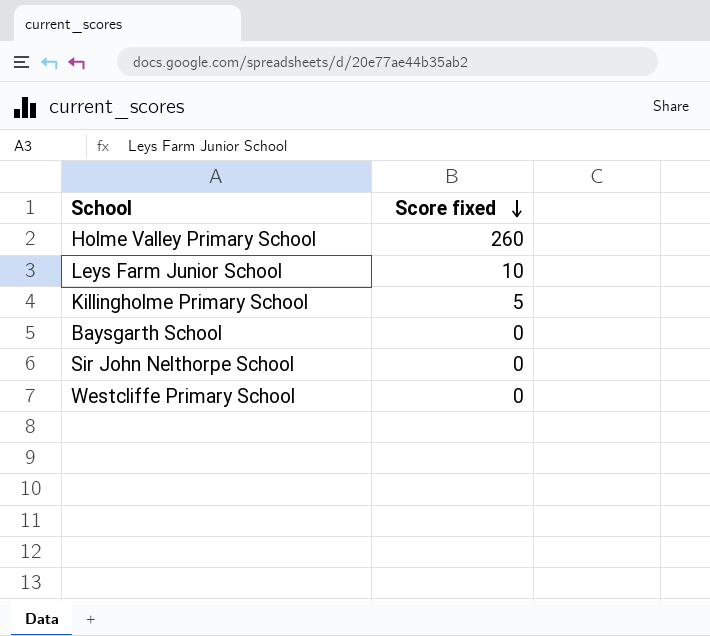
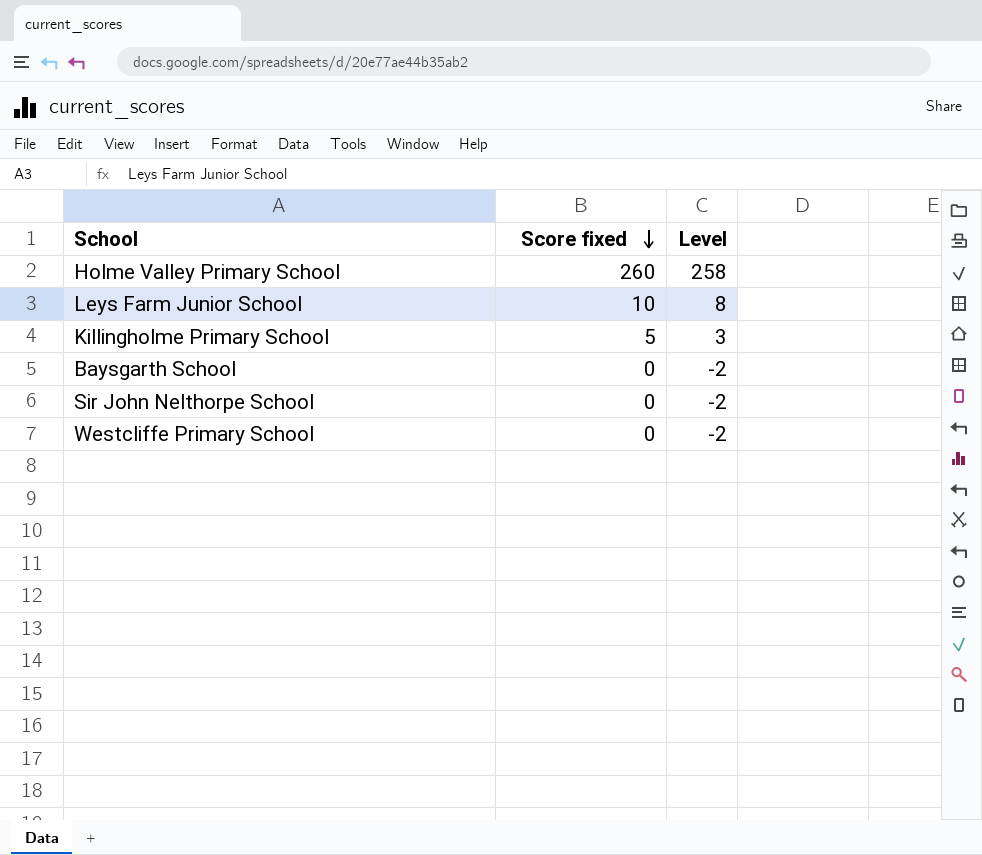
column Level | formula: none -> [Score fixed] - 2

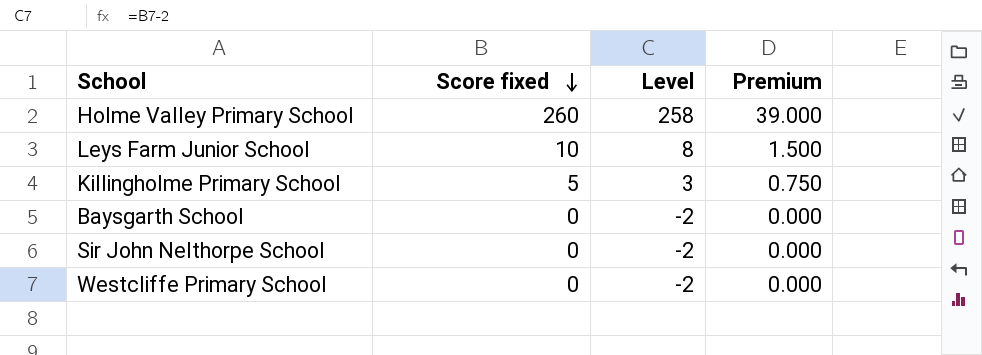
column Premium | formula: none -> [Score fixed] * 0.15

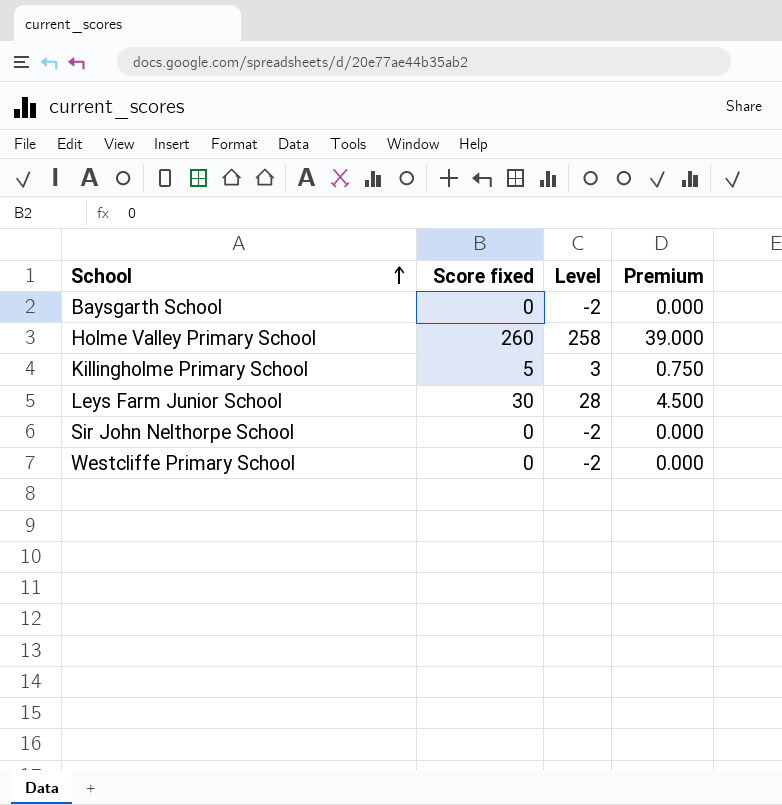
row order: Score fixed descending -> School ascending
Leys Farm Junior School | Score fixed: 10 -> 30
Leys Farm Junior School | Level: 8 -> 28
Leys Farm Junior School | Premium: 1.500 -> 4.500

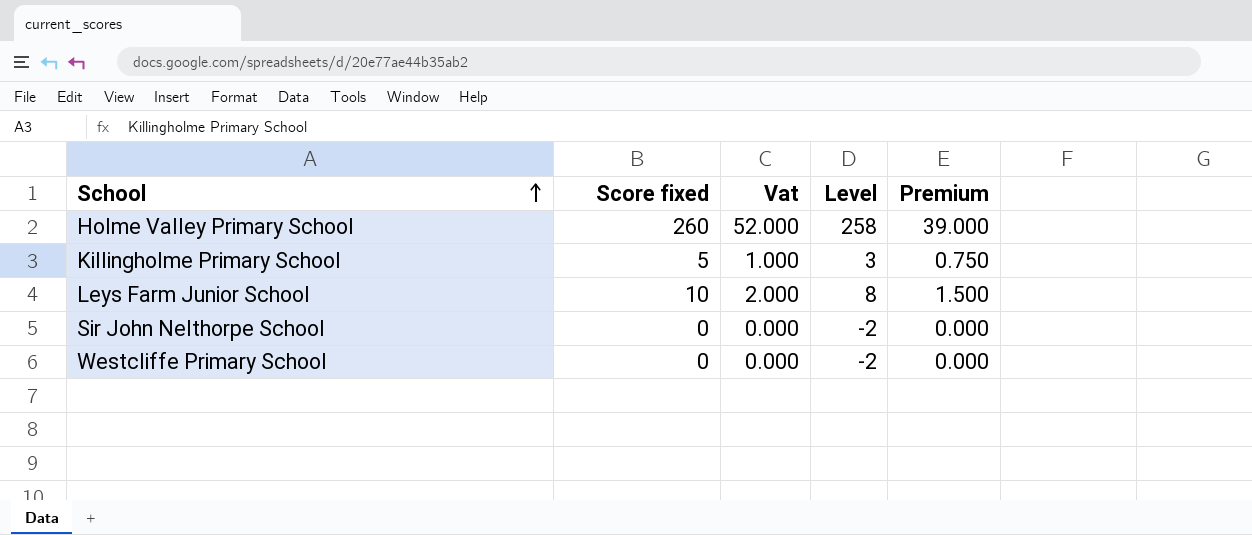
column Vat | formula: none -> [Score fixed] * 0.2
row Baysgarth School: 0 | -2 | 0.000 -> none
Leys Farm Junior School | Score fixed: 30 -> 10
Leys Farm Junior School | Level: 28 -> 8
Leys Farm Junior School | Premium: 4.500 -> 1.500

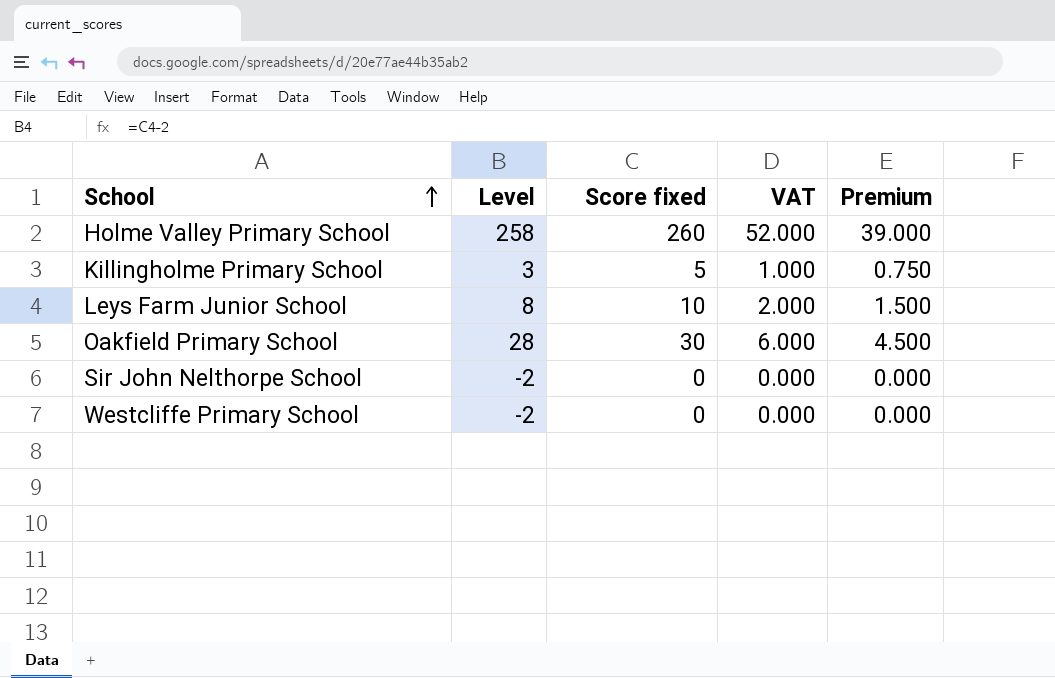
column Level | position: 4 -> 2
column name: Vat -> VAT
row Oakfield Primary School: none -> 28 | 30 | 6.000 | 4.500

